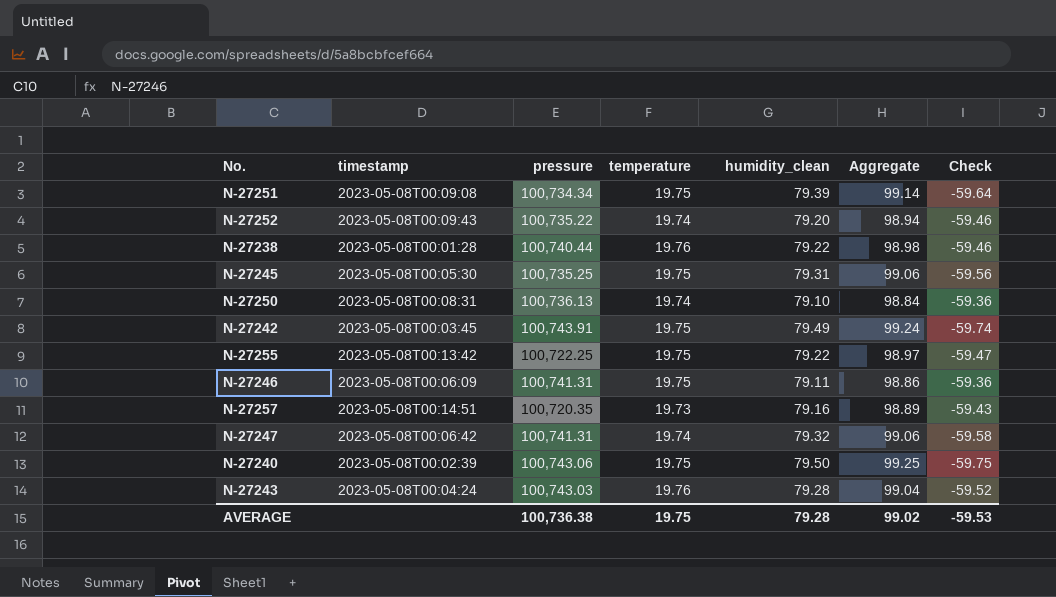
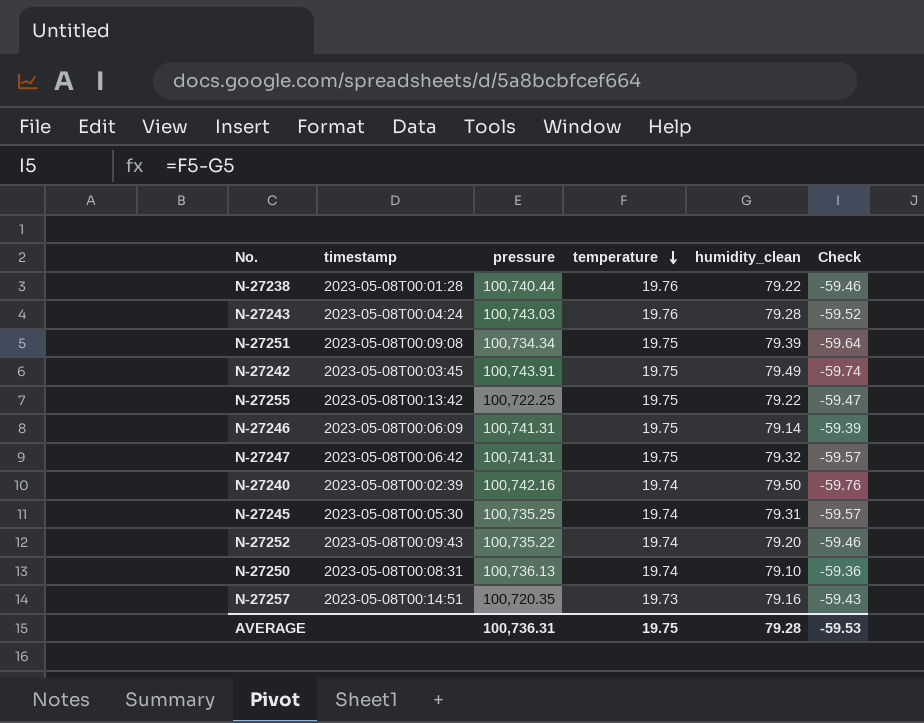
row order: none -> temperature descending
column Aggregate | formula: [temperature] + [humidity_clean] -> none
N-27246 | humidity_clean: 79.11 -> 79.14
N-27246 | Check: -59.36 -> -59.39
N-27247 | temperature: 19.74 -> 19.75
N-27247 | Check: -59.58 -> -59.57
N-27240 | pressure: 100,743.06 -> 100,742.16
N-27240 | temperature: 19.75 -> 19.74
N-27240 | Check: -59.75 -> -59.76
N-27245 | temperature: 19.75 -> 19.74
N-27245 | Check: -59.56 -> -59.57
AVERAGE | pressure: 100,736.38 -> 100,736.31

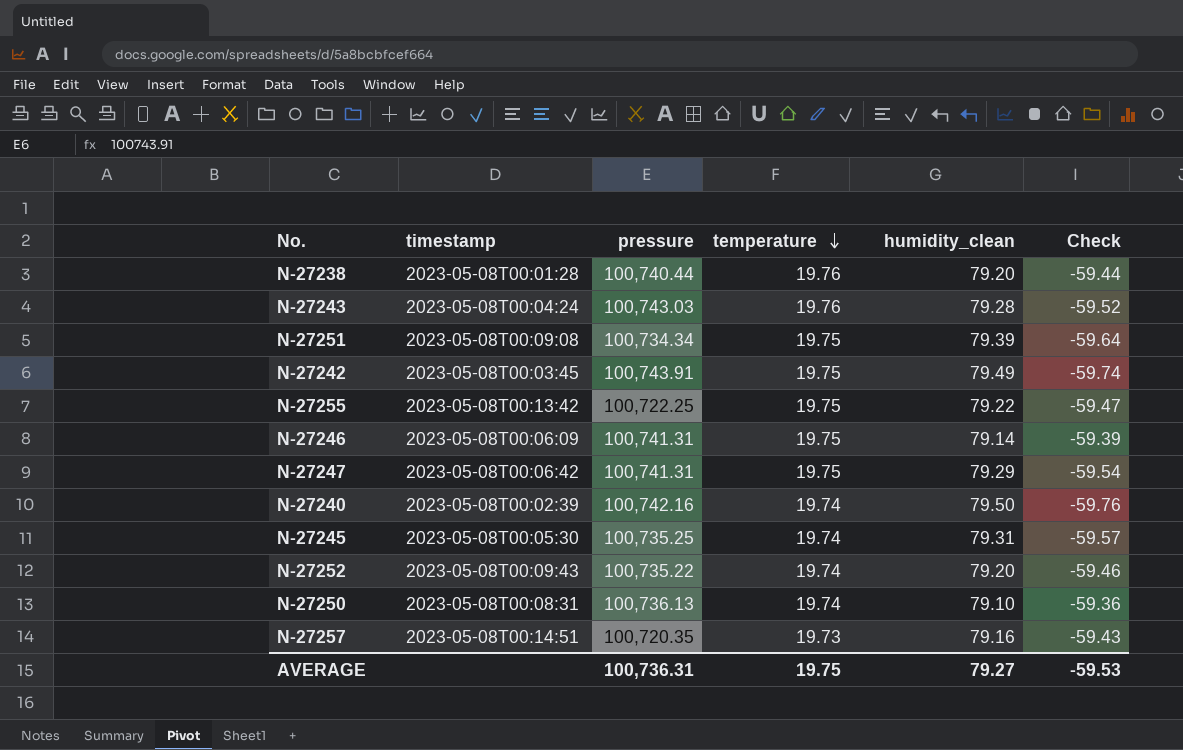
N-27238 | humidity_clean: 79.22 -> 79.20
N-27238 | Check: -59.46 -> -59.44
N-27247 | humidity_clean: 79.32 -> 79.29
N-27247 | Check: -59.57 -> -59.54
AVERAGE | humidity_clean: 79.28 -> 79.27

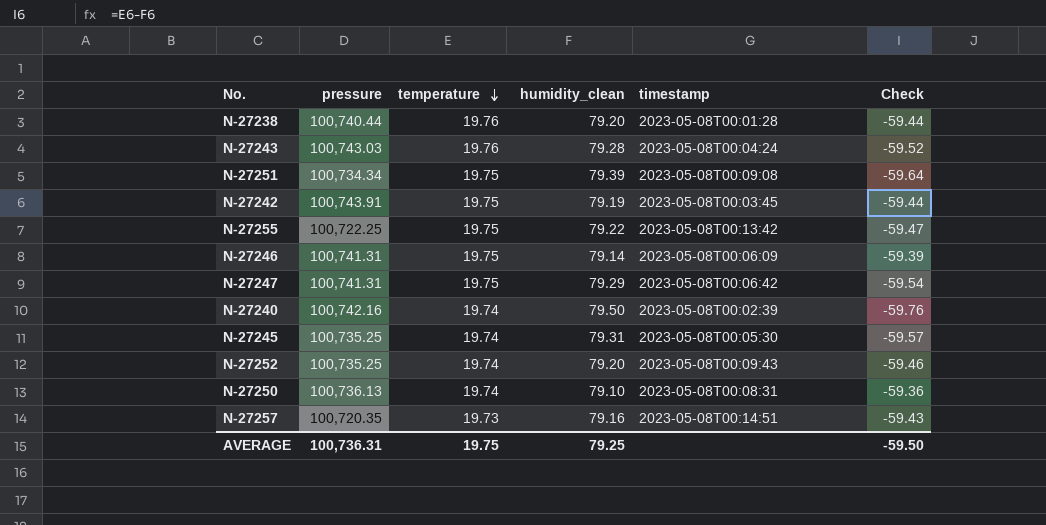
column timestamp | position: 2 -> 5
N-27242 | humidity_clean: 79.49 -> 79.19
N-27242 | Check: -59.74 -> -59.44
N-27252 | pressure: 100,735.22 -> 100,735.25
AVERAGE | humidity_clean: 79.27 -> 79.25
AVERAGE | Check: -59.53 -> -59.50

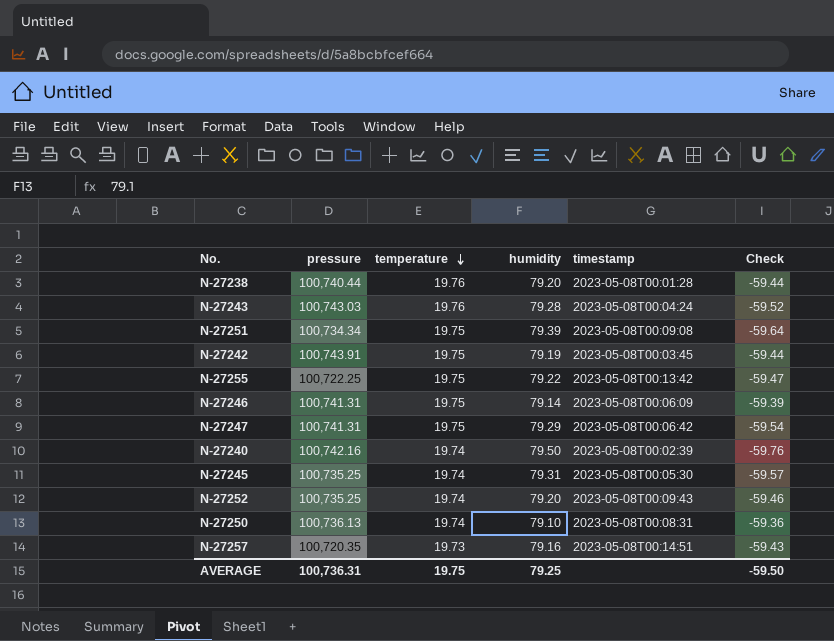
column name: humidity_clean -> humidity

